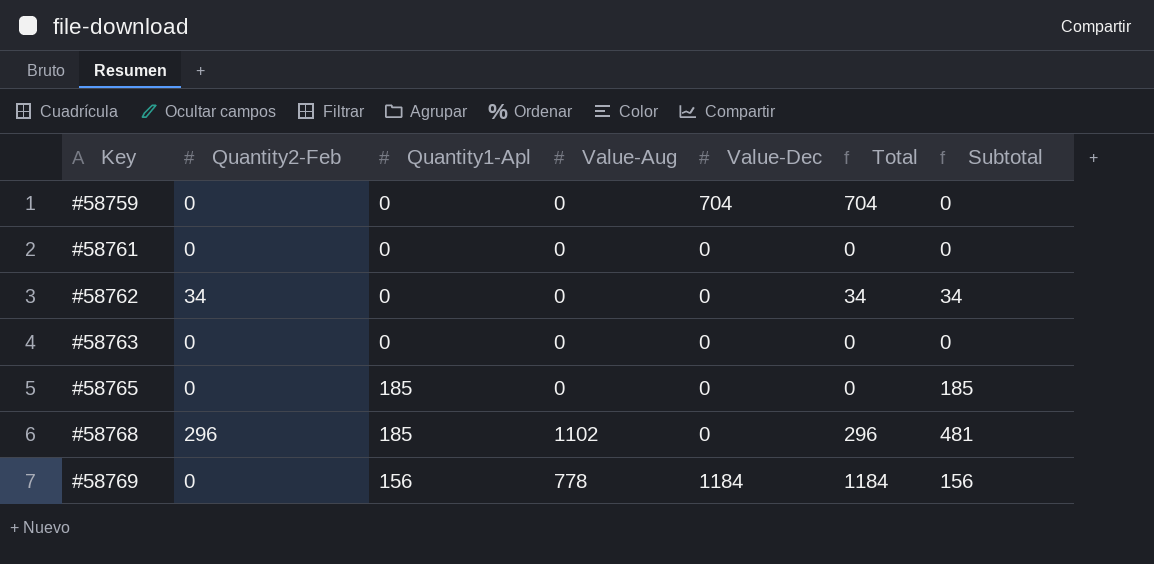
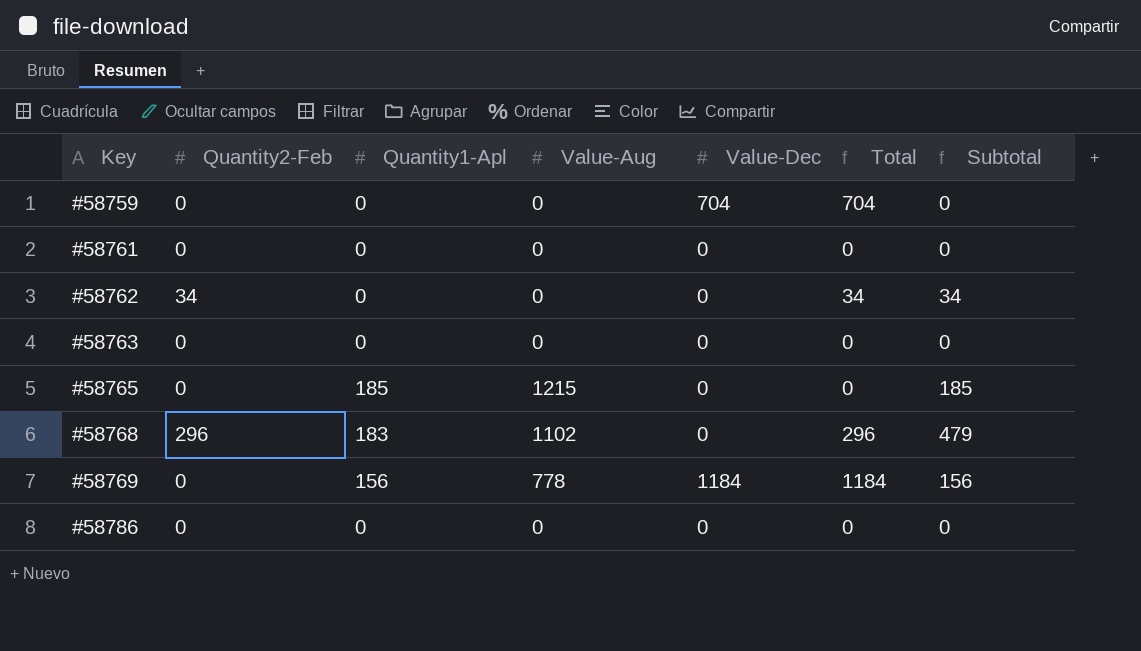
#58765 | Value-Aug: 0 -> 1215
#58768 | Quantity1-Apl: 185 -> 183
#58768 | Subtotal: 481 -> 479
row #58786: none -> 0 | 0 | 0 | 0 | 0 | 0

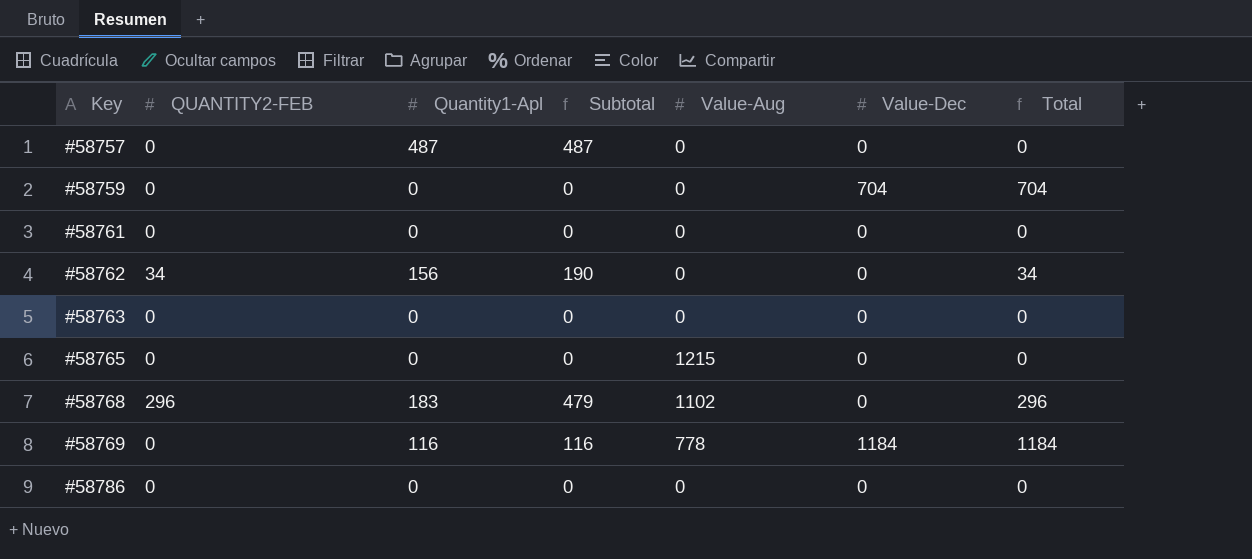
column name: Quantity2-Feb -> QUANTITY2-FEB
column Subtotal | position: 7 -> 4
row #58757: none -> 0 | 487 | 487 | 0 | 0 | 0
#58762 | Quantity1-Apl: 0 -> 156
#58762 | Subtotal: 34 -> 190
#58765 | Quantity1-Apl: 185 -> 0
#58765 | Subtotal: 185 -> 0
#58769 | Quantity1-Apl: 156 -> 116
#58769 | Subtotal: 156 -> 116

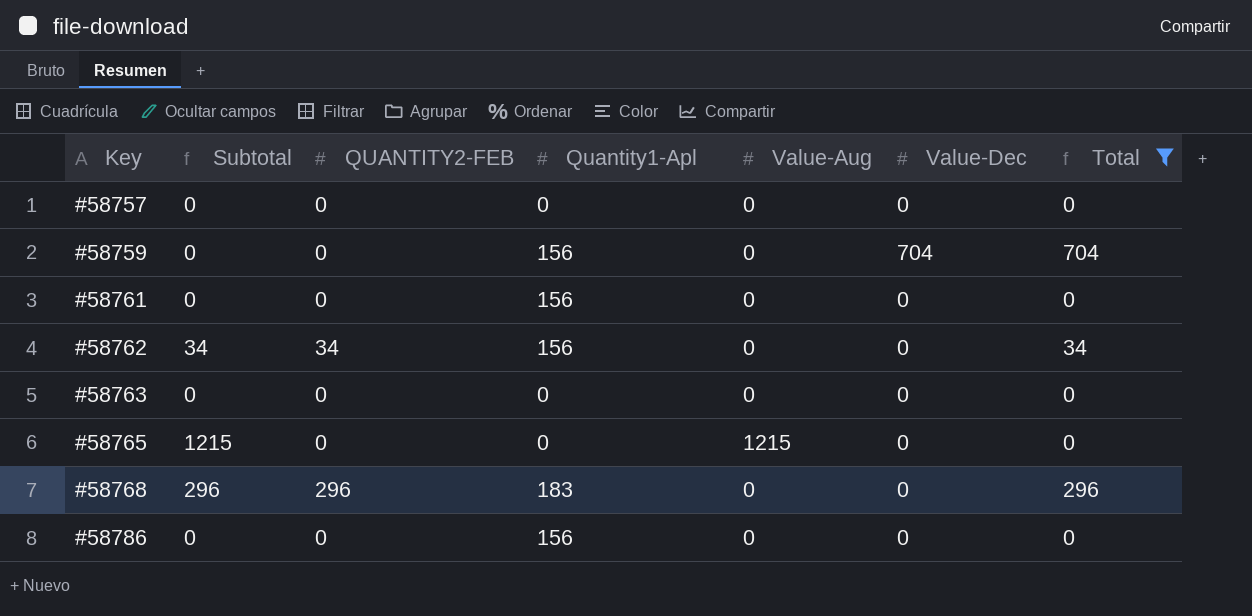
filter: none -> Total != 1184
column Subtotal | formula: [QUANTITY2-FEB] + [Quantity1-Apl] -> [QUANTITY2-FEB] + [Value-Aug]
column Subtotal | position: 4 -> 2
#58757 | Quantity1-Apl: 487 -> 0
#58759 | Quantity1-Apl: 0 -> 156
#58761 | Quantity1-Apl: 0 -> 156
#58768 | Value-Aug: 1102 -> 0
#58786 | Quantity1-Apl: 0 -> 156

